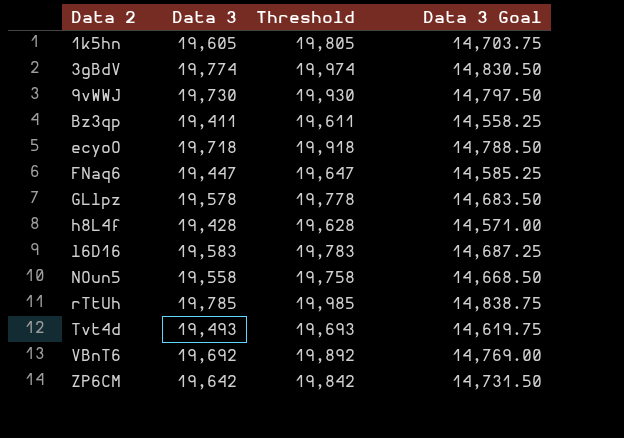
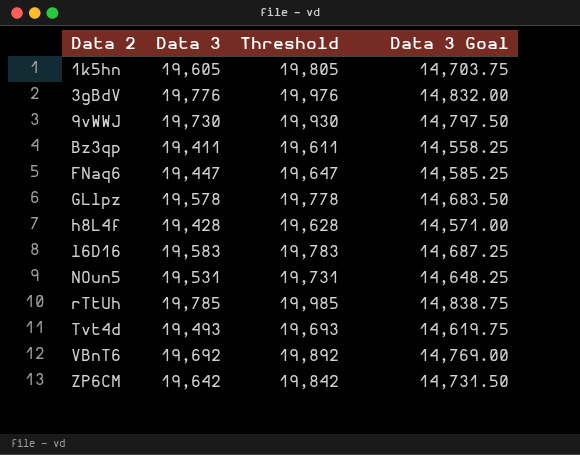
row ecyoO: 19,718 | 19,918 | 14,788.50 -> none
3gBdV | Data 3: 19,774 -> 19,776
3gBdV | Threshold: 19,974 -> 19,976
3gBdV | Data 3 Goal: 14,830.50 -> 14,832.00
NOun5 | Data 3: 19,558 -> 19,531
NOun5 | Threshold: 19,758 -> 19,731
NOun5 | Data 3 Goal: 14,668.50 -> 14,648.25

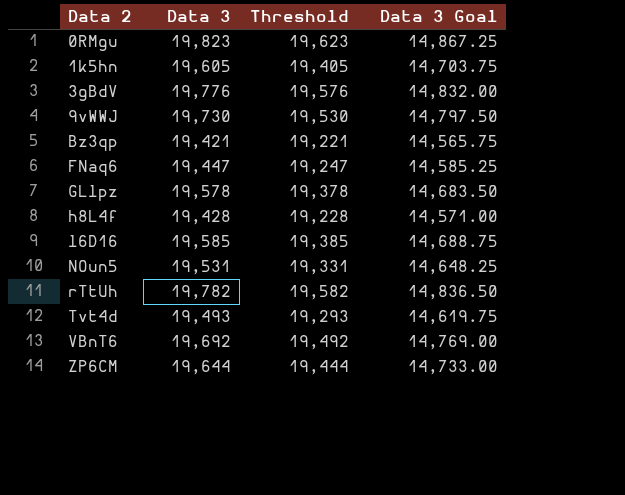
column Threshold | formula: [Data 3] + 200 -> [Data 3] - 200
row 0RMgu: none -> 19,823 | 19,623 | 14,867.25
Bz3qp | Data 3: 19,411 -> 19,421
Bz3qp | Data 3 Goal: 14,558.25 -> 14,565.75
l6D16 | Data 3: 19,583 -> 19,585
l6D16 | Data 3 Goal: 14,687.25 -> 14,688.75
rTtUh | Data 3: 19,785 -> 19,782
rTtUh | Data 3 Goal: 14,838.75 -> 14,836.50
ZP6CM | Data 3: 19,642 -> 19,644
ZP6CM | Data 3 Goal: 14,731.50 -> 14,733.00

